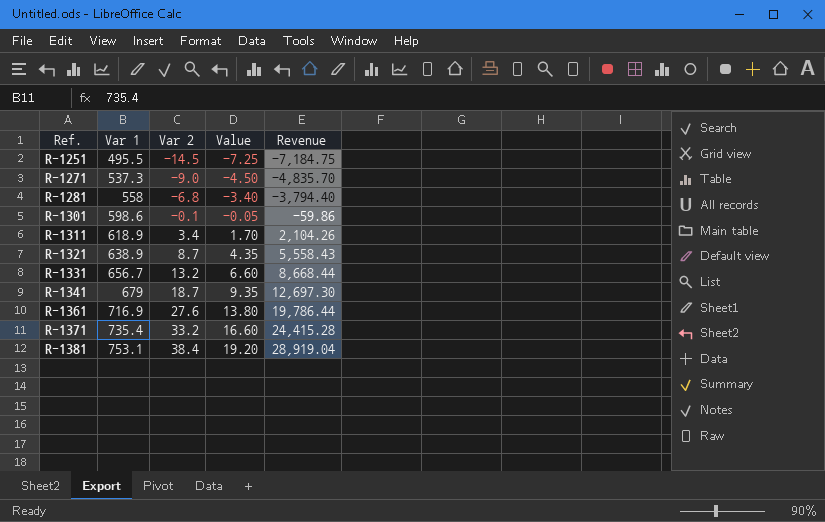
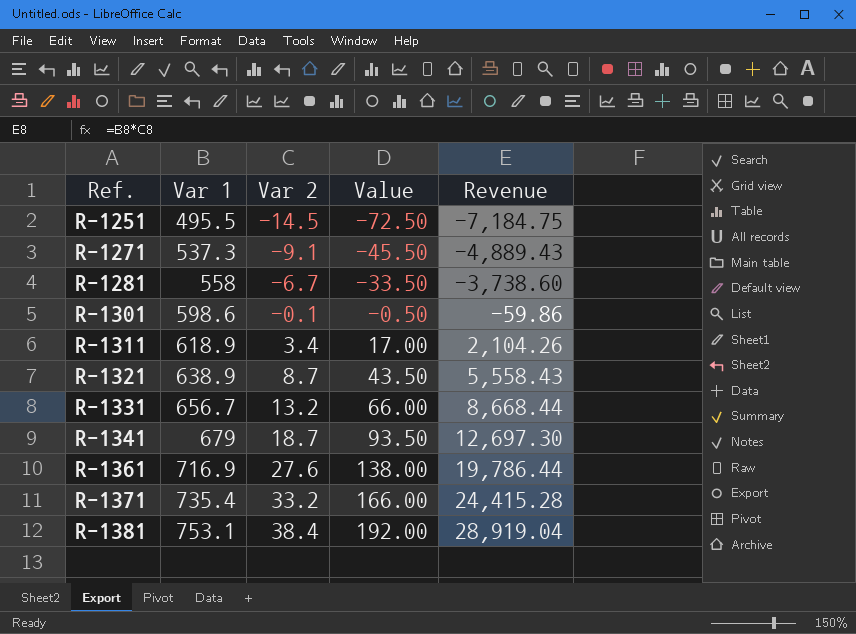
column Value | formula: [Var 2] * 0.5 -> [Var 2] * 5
R-1271 | Var 2: -9.0 -> -9.1
R-1271 | Revenue: -4,835.70 -> -4,889.43
R-1281 | Var 2: -6.8 -> -6.7
R-1281 | Revenue: -3,794.40 -> -3,738.60

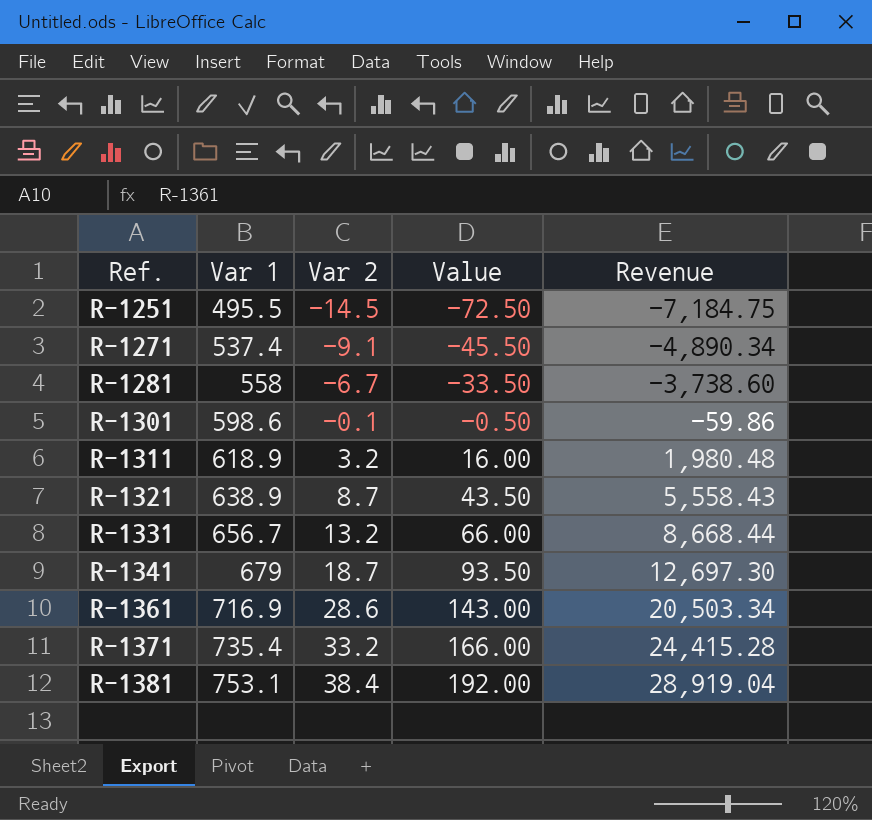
R-1271 | Var 1: 537.3 -> 537.4
R-1271 | Revenue: -4,889.43 -> -4,890.34
R-1311 | Var 2: 3.4 -> 3.2
R-1311 | Value: 17.00 -> 16.00
R-1311 | Revenue: 2,104.26 -> 1,980.48
R-1361 | Var 2: 27.6 -> 28.6
R-1361 | Value: 138.00 -> 143.00
R-1361 | Revenue: 19,786.44 -> 20,503.34

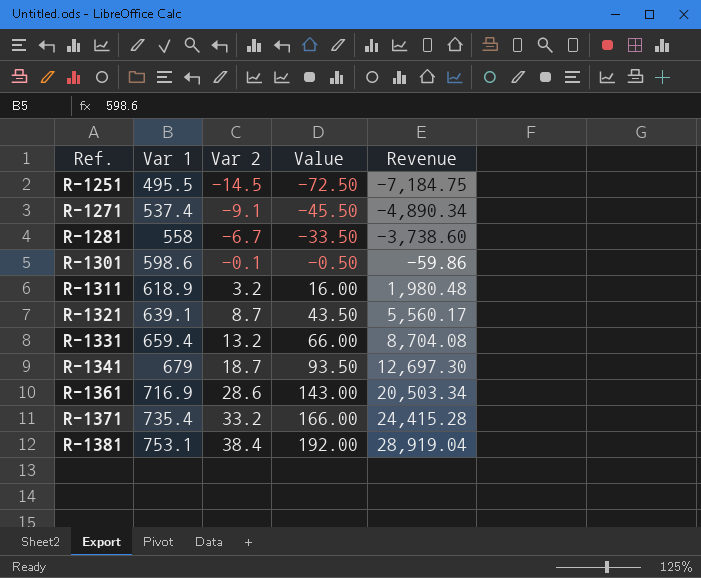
R-1321 | Var 1: 638.9 -> 639.1
R-1321 | Revenue: 5,558.43 -> 5,560.17
R-1331 | Var 1: 656.7 -> 659.4
R-1331 | Revenue: 8,668.44 -> 8,704.08

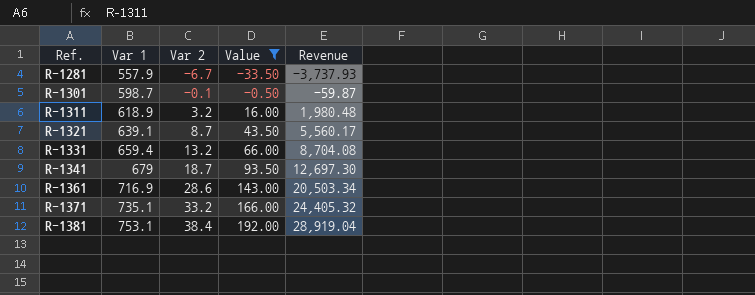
filter: none -> Value >= -33.50
R-1281 | Var 1: 558 -> 557.9
R-1281 | Revenue: -3,738.60 -> -3,737.93
R-1301 | Var 1: 598.6 -> 598.7
R-1301 | Revenue: -59.86 -> -59.87
R-1371 | Var 1: 735.4 -> 735.1
R-1371 | Revenue: 24,415.28 -> 24,405.32

